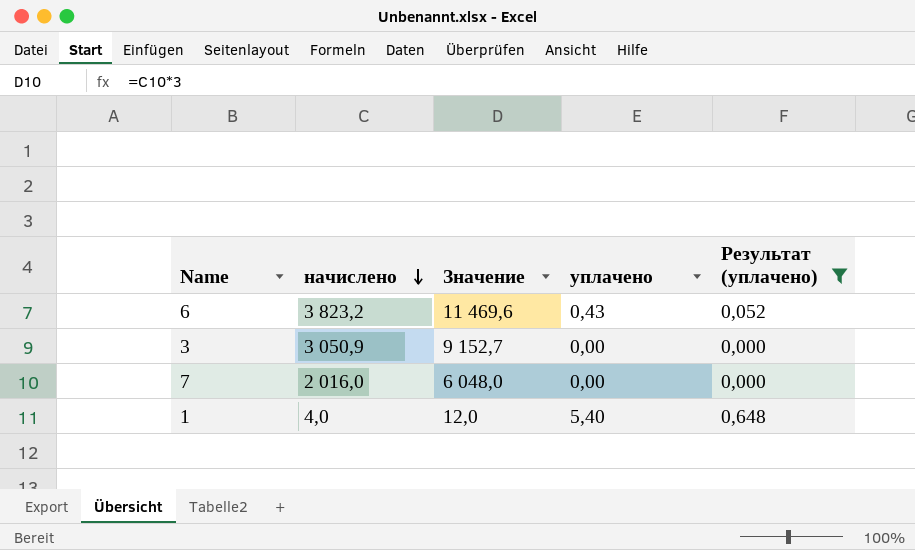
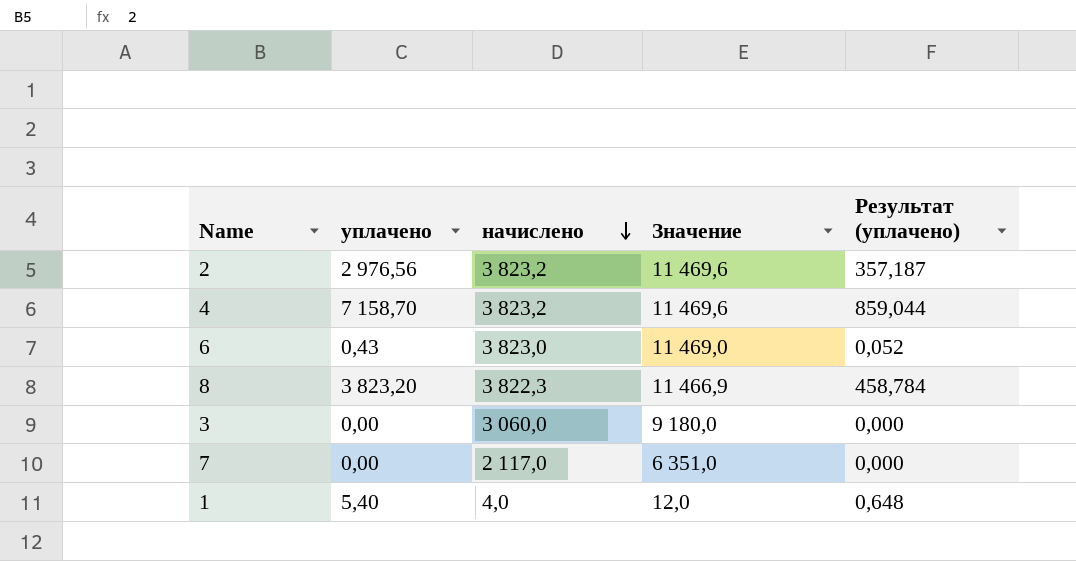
filter: Результат (уплачено) <= 0,648 -> none
column уплачено | position: 4 -> 2
6 | начислено: 3 823,2 -> 3 823,0
6 | Значение: 11 469,6 -> 11 469,0
3 | начислено: 3 050,9 -> 3 060,0
3 | Значение: 9 152,7 -> 9 180,0
7 | начислено: 2 016,0 -> 2 117,0
7 | Значение: 6 048,0 -> 6 351,0

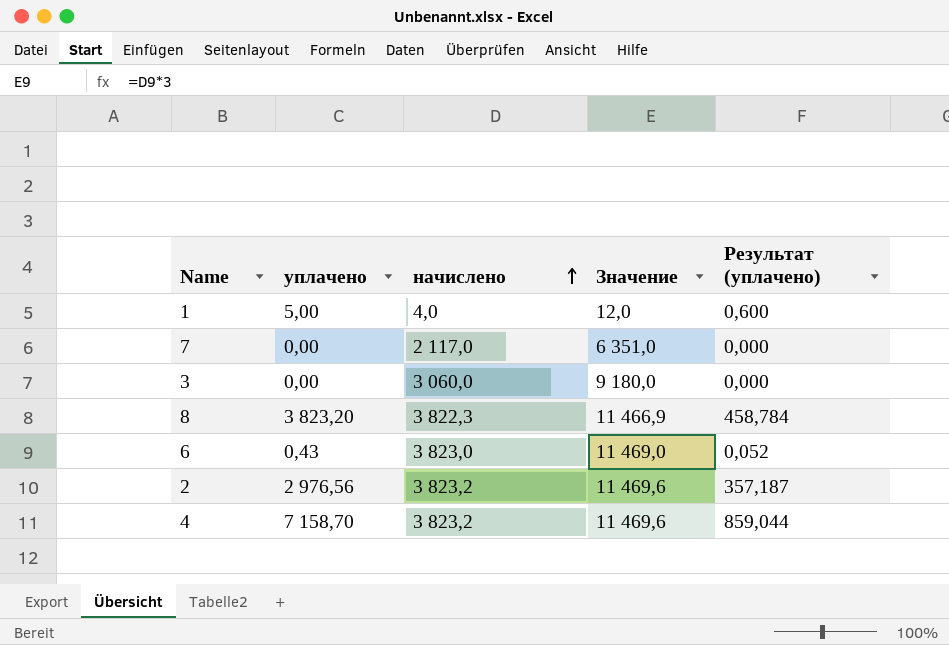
row order: начислено descending -> начислено ascending
1 | уплачено: 5,40 -> 5,00
1 | Результат (уплачено): 0,648 -> 0,600

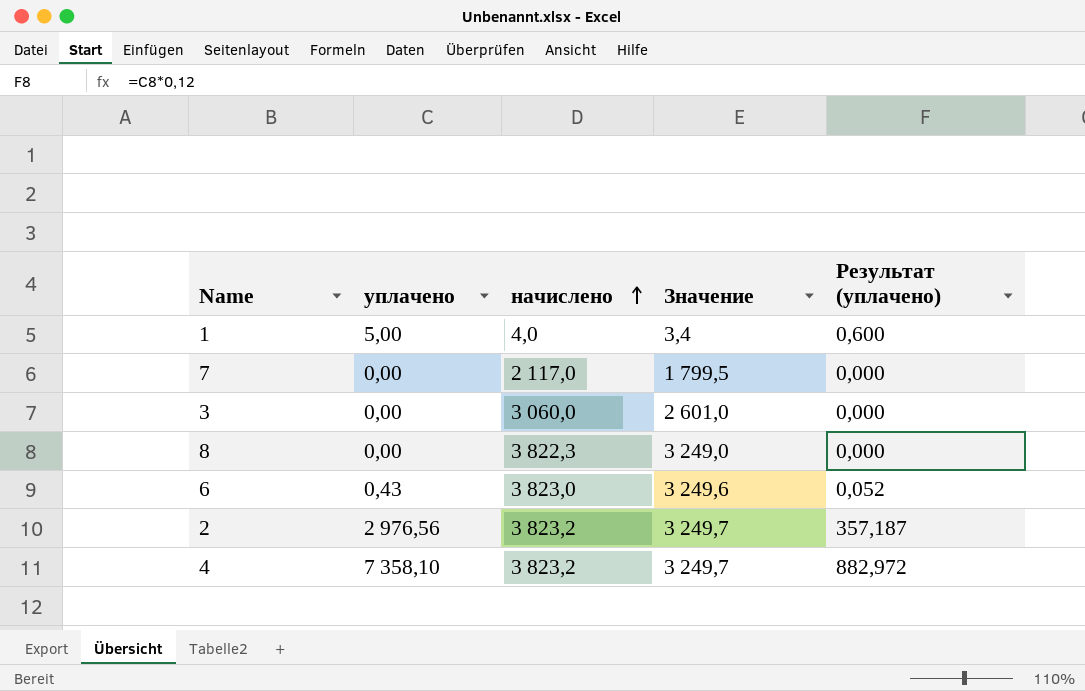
column Значение | formula: [начислено] * 3 -> [начислено] * 0,85
8 | уплачено: 3 823,20 -> 0,00
8 | Результат (уплачено): 458,784 -> 0,000
4 | уплачено: 7 158,70 -> 7 358,10
4 | Результат (уплачено): 859,044 -> 882,972

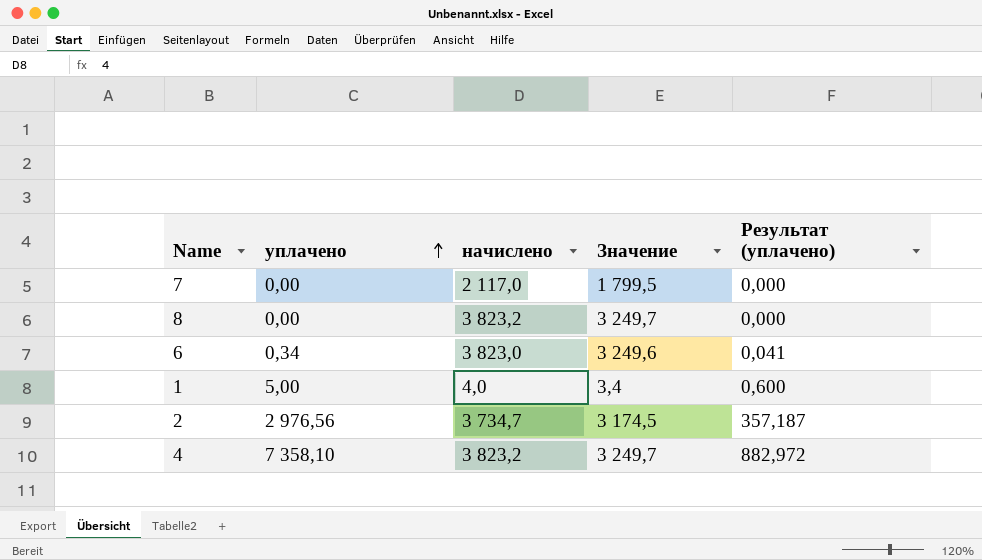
row order: начислено ascending -> уплачено ascending
row 3: 0,00 | 3 060,0 | 2 601,0 | 0,000 -> none
8 | начислено: 3 822,3 -> 3 823,2
8 | Значение: 3 249,0 -> 3 249,7
6 | уплачено: 0,43 -> 0,34
6 | Результат (уплачено): 0,052 -> 0,041
2 | начислено: 3 823,2 -> 3 734,7
2 | Значение: 3 249,7 -> 3 174,5

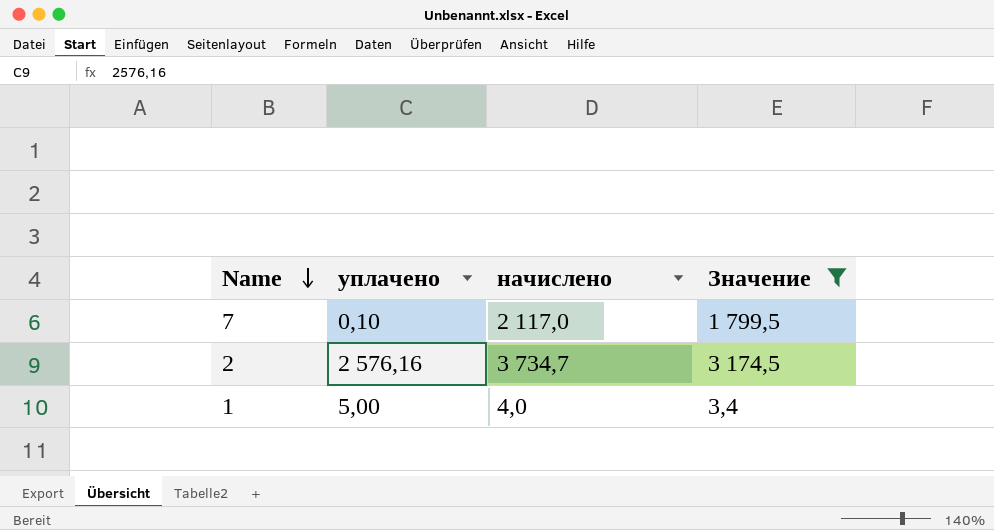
filter: none -> Значение <= 3 174,5
row order: уплачено ascending -> Name descending
column Результат (уплачено) | formula: [уплачено] * 0,12 -> none
7 | уплачено: 0,00 -> 0,10
2 | уплачено: 2 976,56 -> 2 576,16

